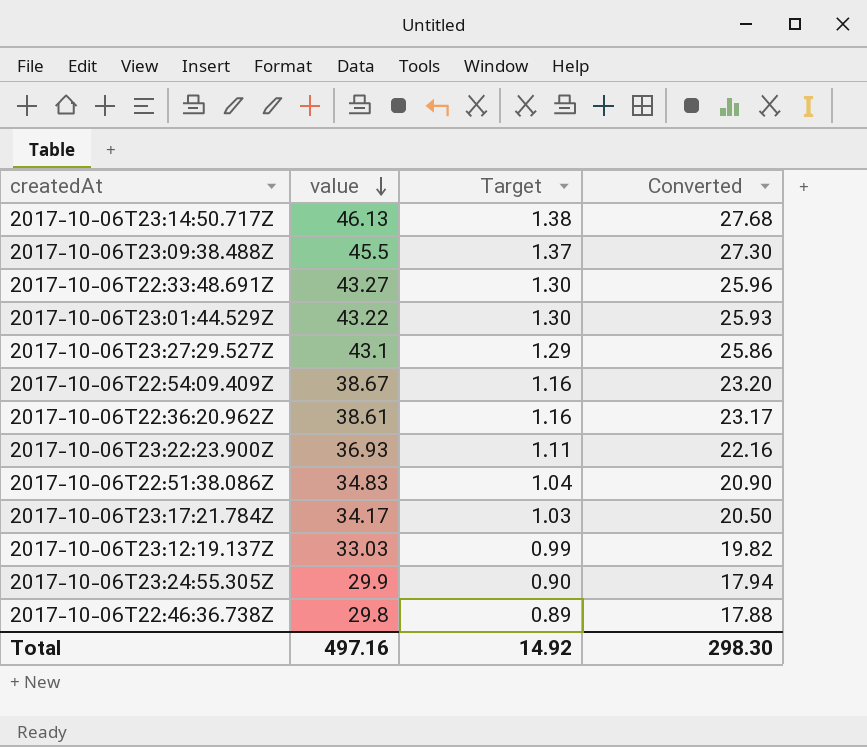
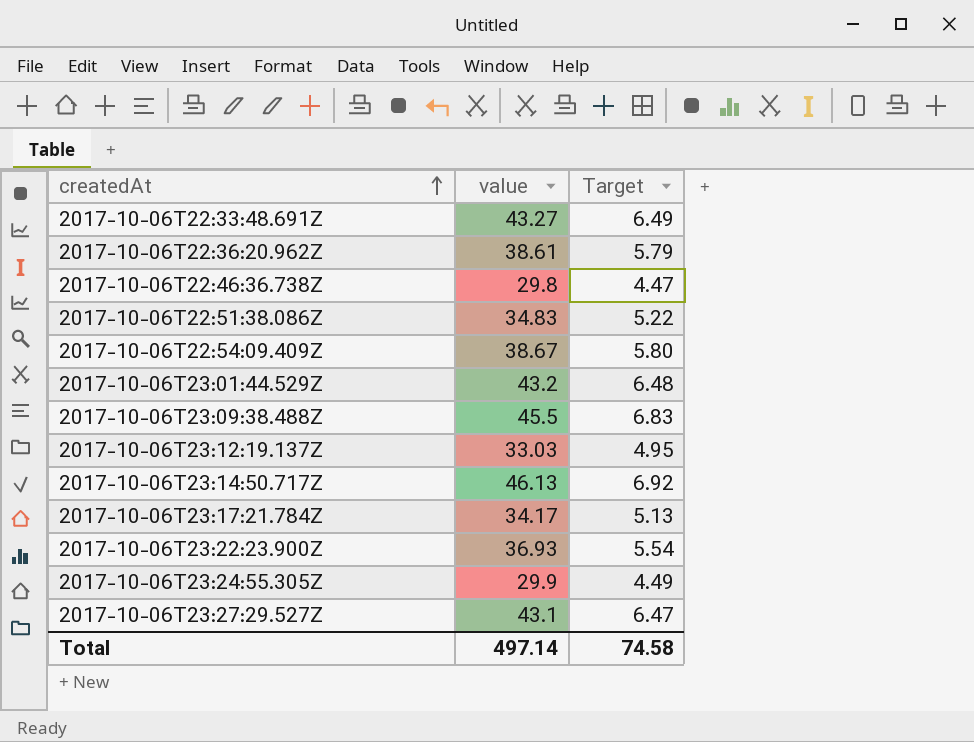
row order: value descending -> createdAt ascending
column Converted | formula: [value] * 0.6 -> none
column Target | formula: [value] * 0.03 -> [value] * 0.15
2017-10-06T23:01:44.529Z | value: 43.22 -> 43.2
Total | value: 497.16 -> 497.14
Total | Target: 14.92 -> 74.58

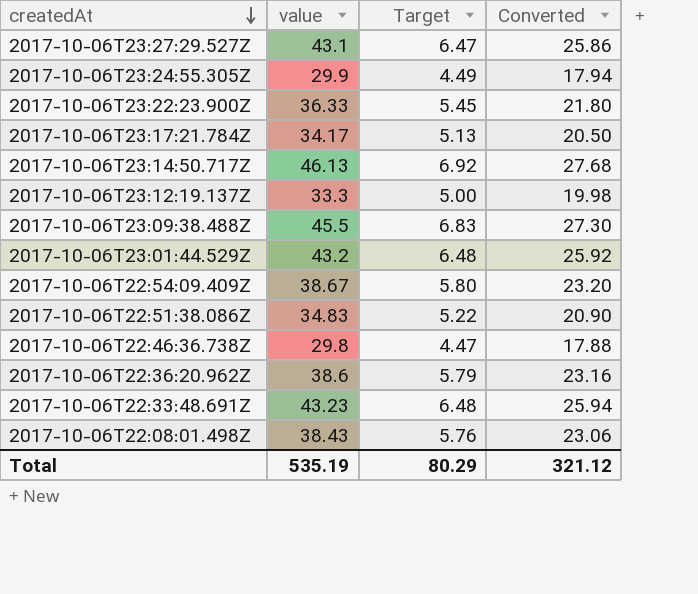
row order: createdAt ascending -> createdAt descending
column Converted | formula: none -> [value] * 0.6
2017-10-06T23:22:23.900Z | value: 36.93 -> 36.33
2017-10-06T23:22:23.900Z | Target: 5.54 -> 5.45
2017-10-06T23:12:19.137Z | value: 33.03 -> 33.3
2017-10-06T23:12:19.137Z | Target: 4.95 -> 5.00
2017-10-06T22:36:20.962Z | value: 38.61 -> 38.6
2017-10-06T22:33:48.691Z | value: 43.27 -> 43.23
2017-10-06T22:33:48.691Z | Target: 6.49 -> 6.48
row 2017-10-06T22:08:01.498Z: none -> 38.43 | 5.76 | 23.06
Total | value: 497.14 -> 535.19
Total | Target: 74.58 -> 80.29

